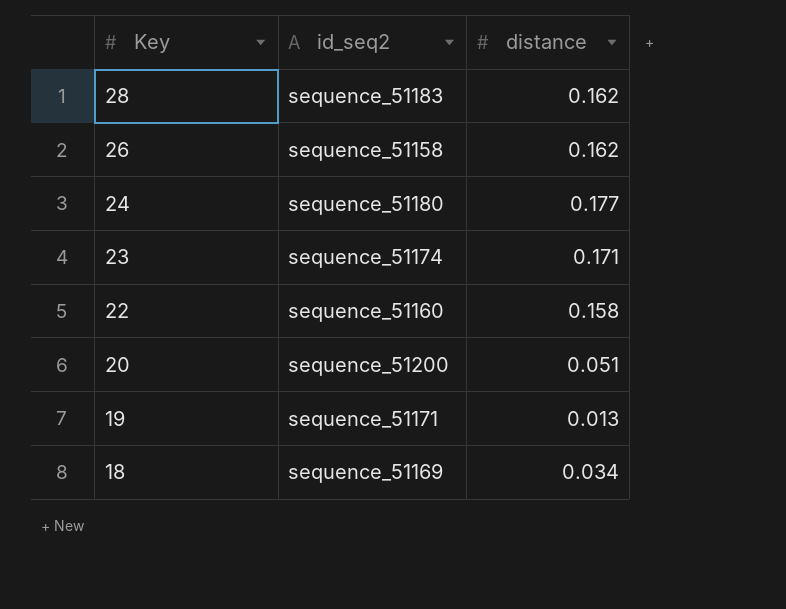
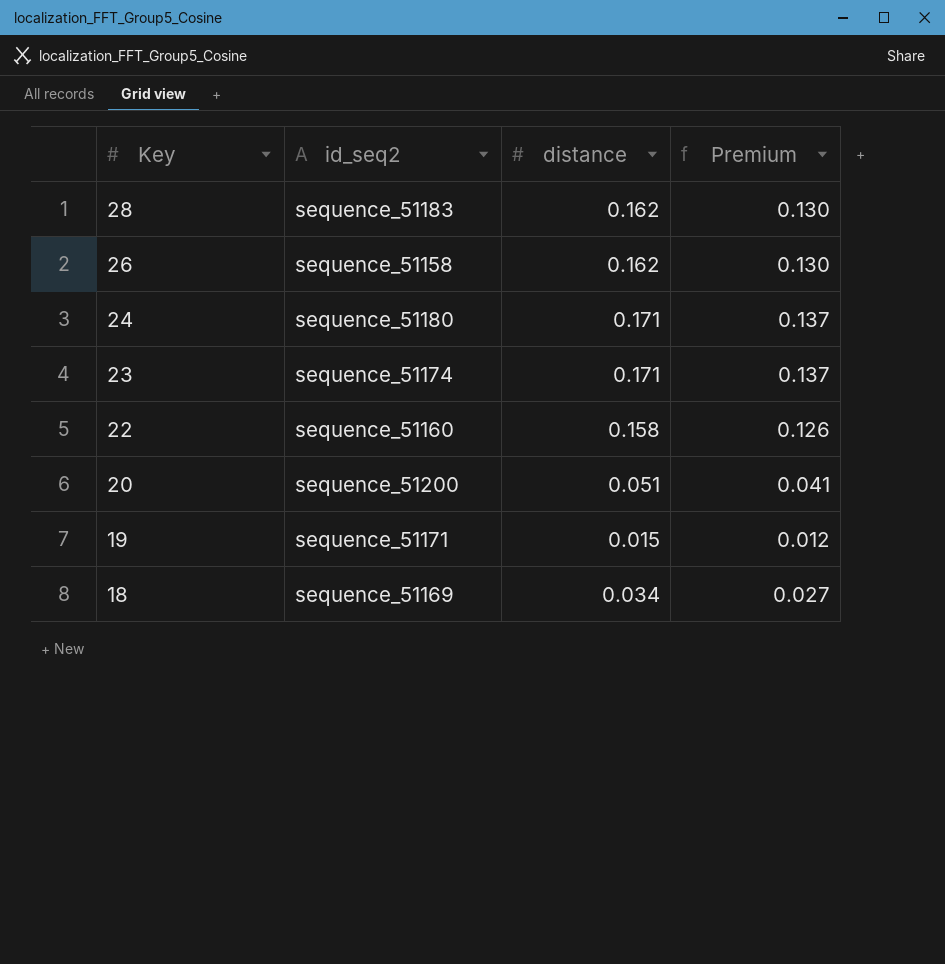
column Premium | formula: none -> [distance] * 0.8
24 | distance: 0.177 -> 0.171
19 | distance: 0.013 -> 0.015

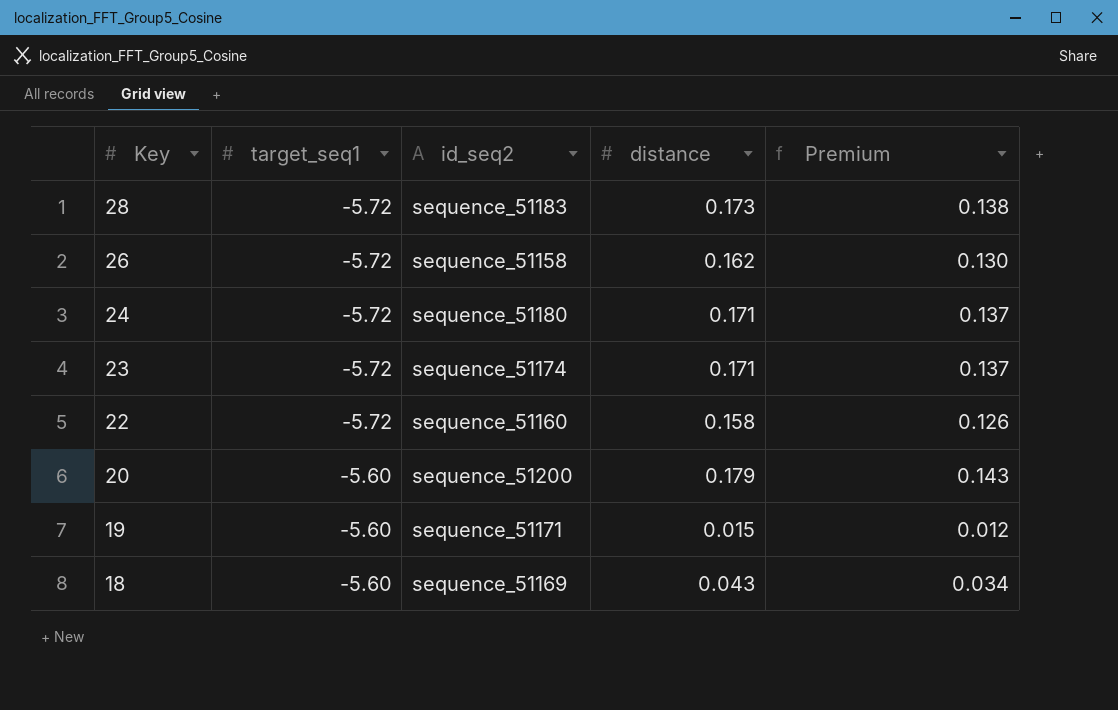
column target_seq1 | position: none -> 2
28 | distance: 0.162 -> 0.173
28 | Premium: 0.130 -> 0.138
20 | distance: 0.051 -> 0.179
20 | Premium: 0.041 -> 0.143
18 | distance: 0.034 -> 0.043
18 | Premium: 0.027 -> 0.034

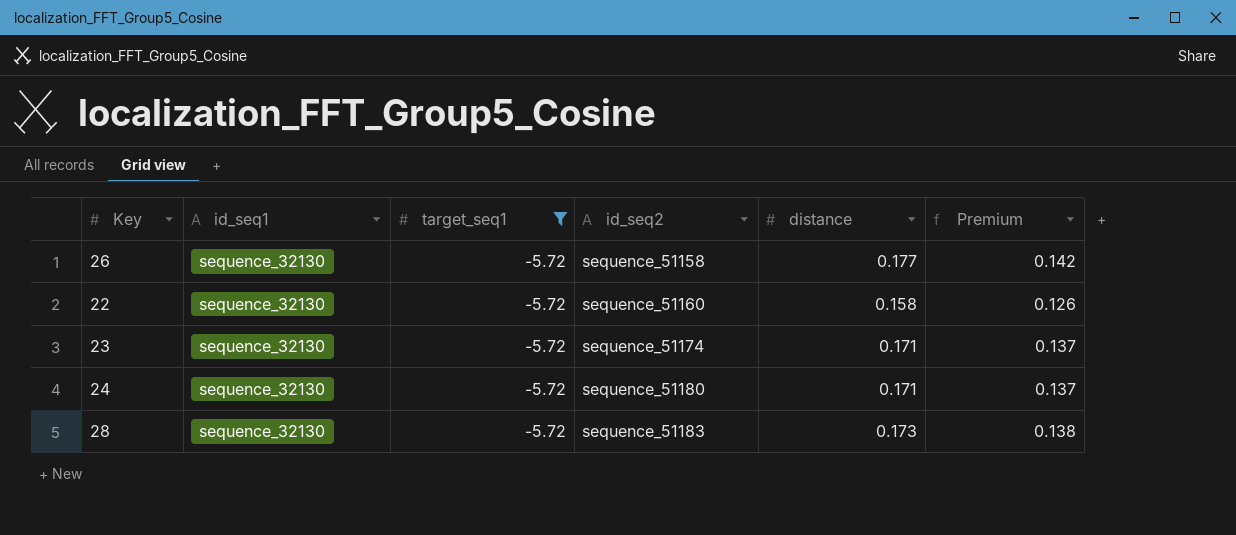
filter: none -> target_seq1 = -5.72
row order: Key descending -> id_seq2 ascending
column id_seq1 | position: none -> 2
26 | distance: 0.162 -> 0.177
26 | Premium: 0.130 -> 0.142

